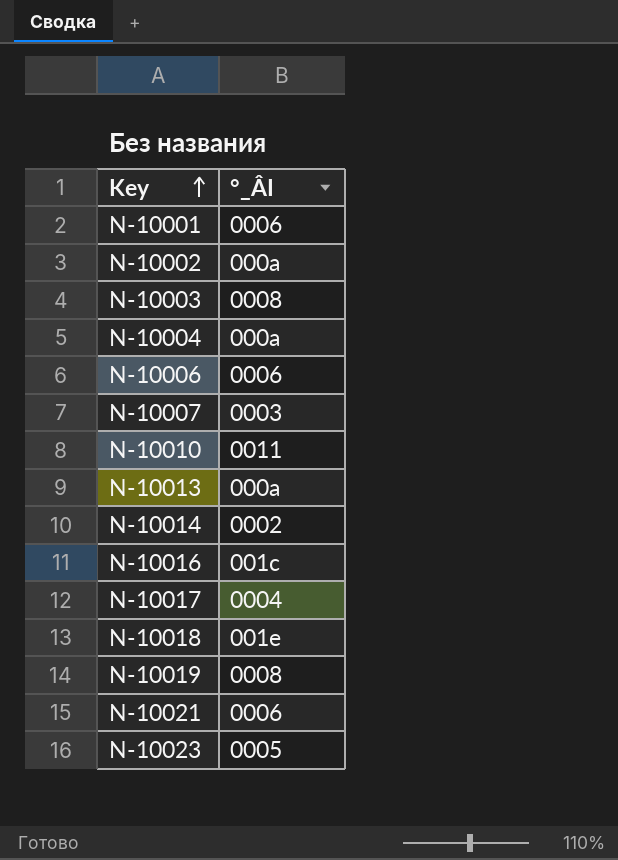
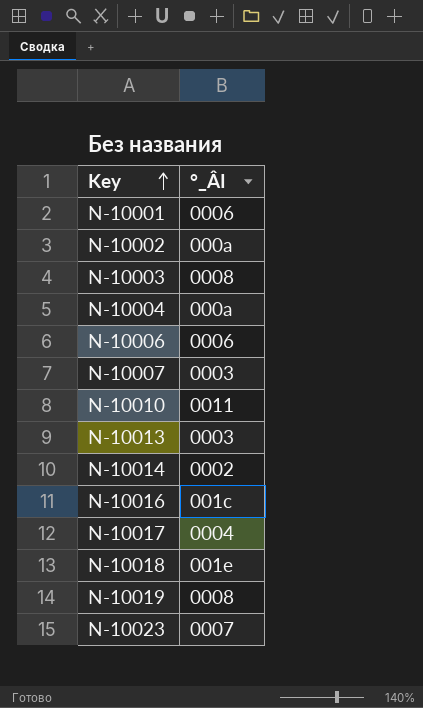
row N-10021: 0006 -> none
N-10013 | °_ÂI: 000a -> 0003
N-10023 | °_ÂI: 0005 -> 0007

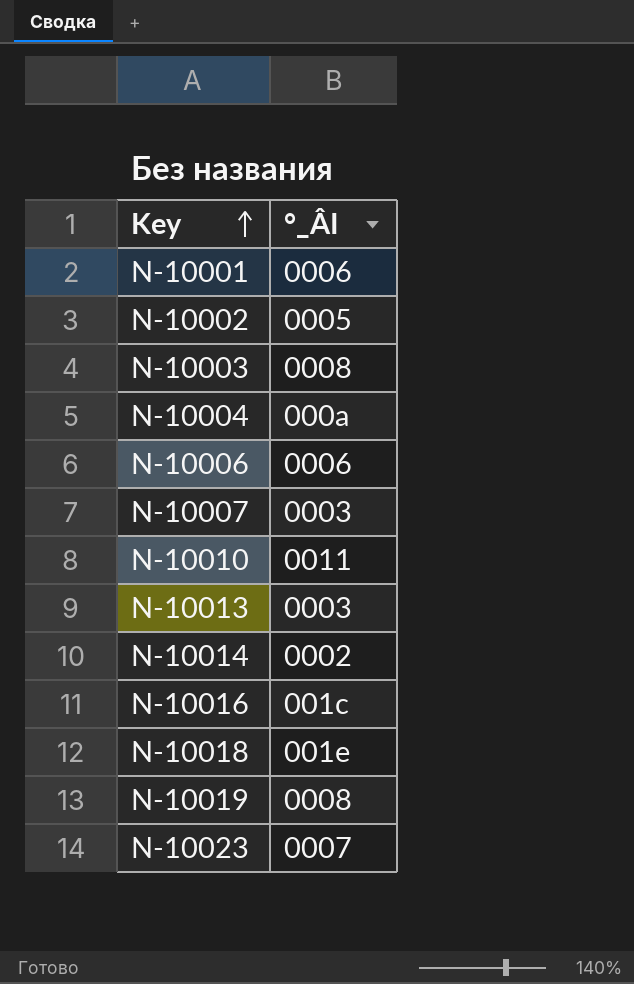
row N-10017: 0004 -> none
N-10002 | °_ÂI: 000a -> 0005

